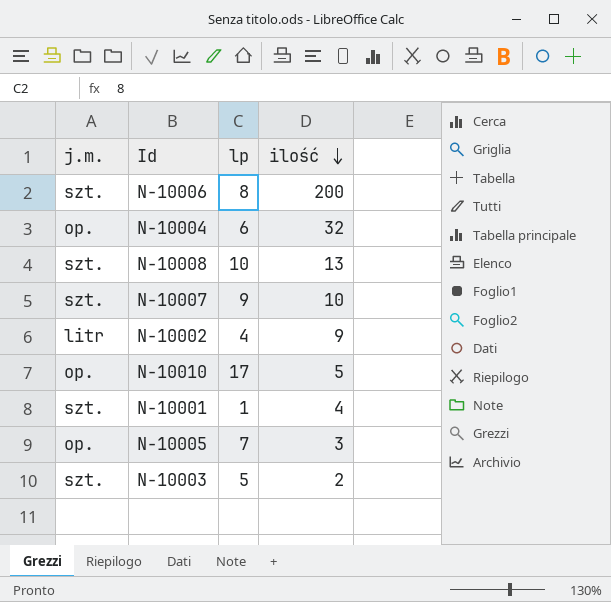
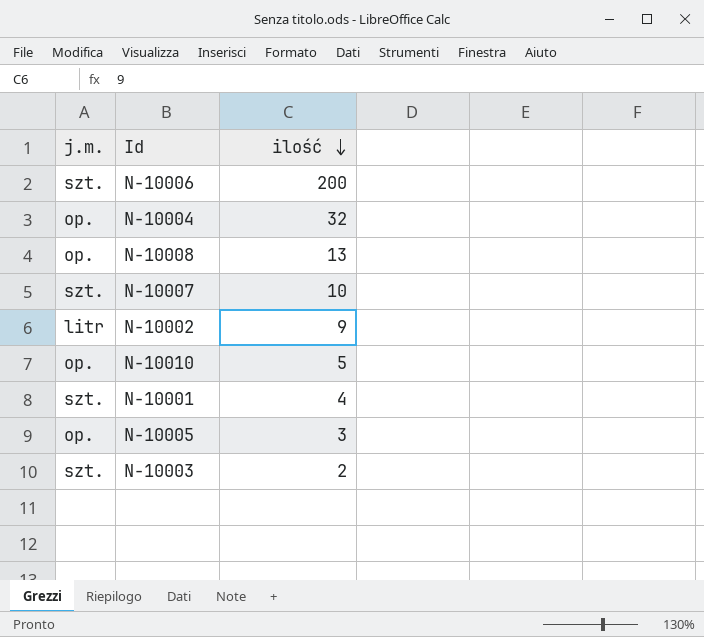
column lp | position: 3 -> none
N-10008 | j.m.: szt. -> op.

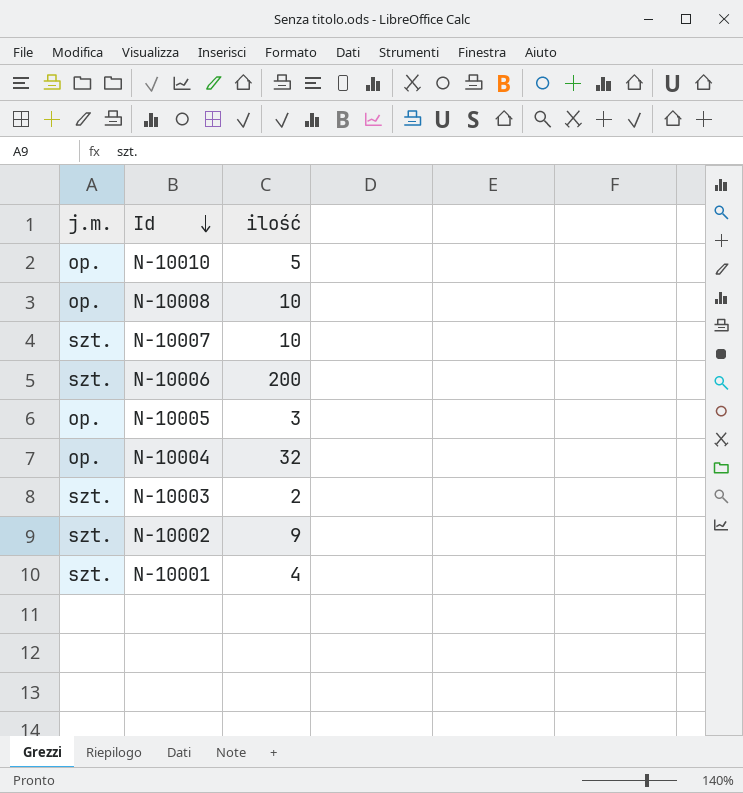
row order: ilość descending -> Id descending
N-10008 | ilość: 13 -> 10
N-10002 | j.m.: litr -> szt.

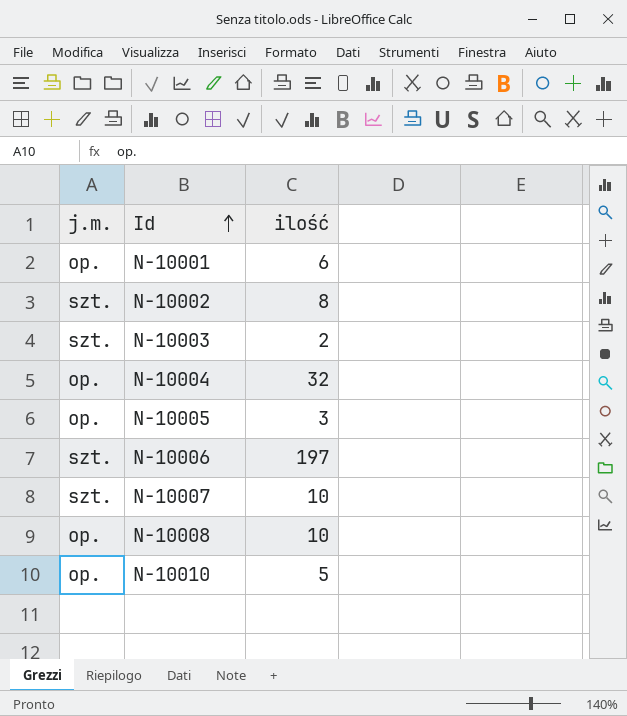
row order: Id descending -> Id ascending
N-10001 | j.m.: szt. -> op.
N-10001 | ilość: 4 -> 6
N-10002 | ilość: 9 -> 8
N-10006 | ilość: 200 -> 197

